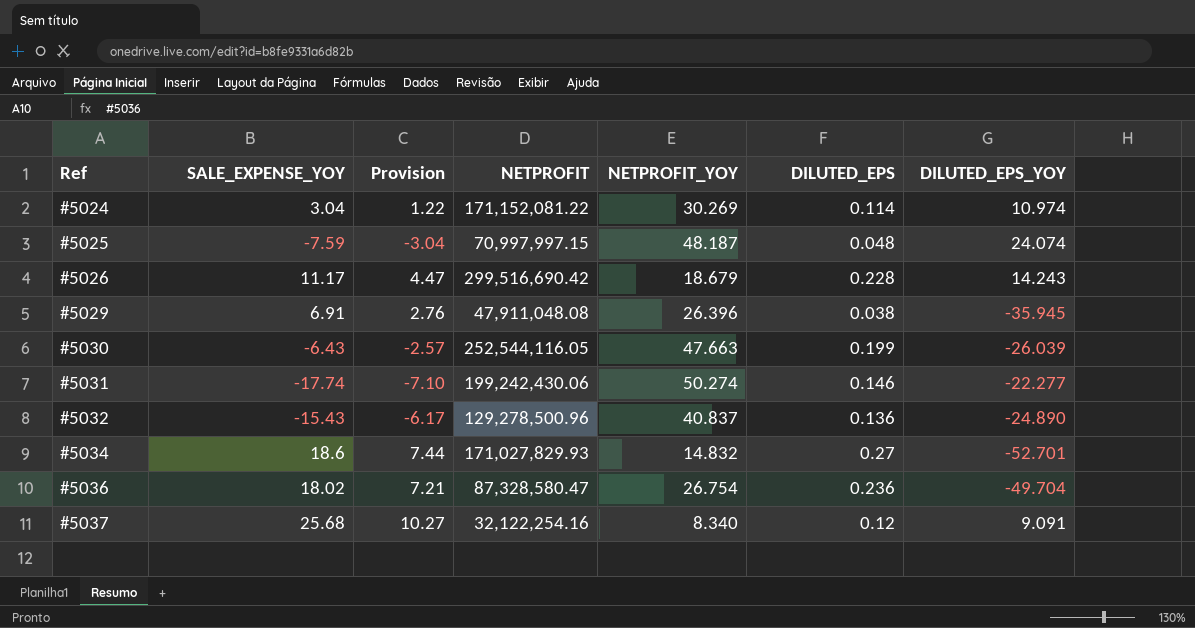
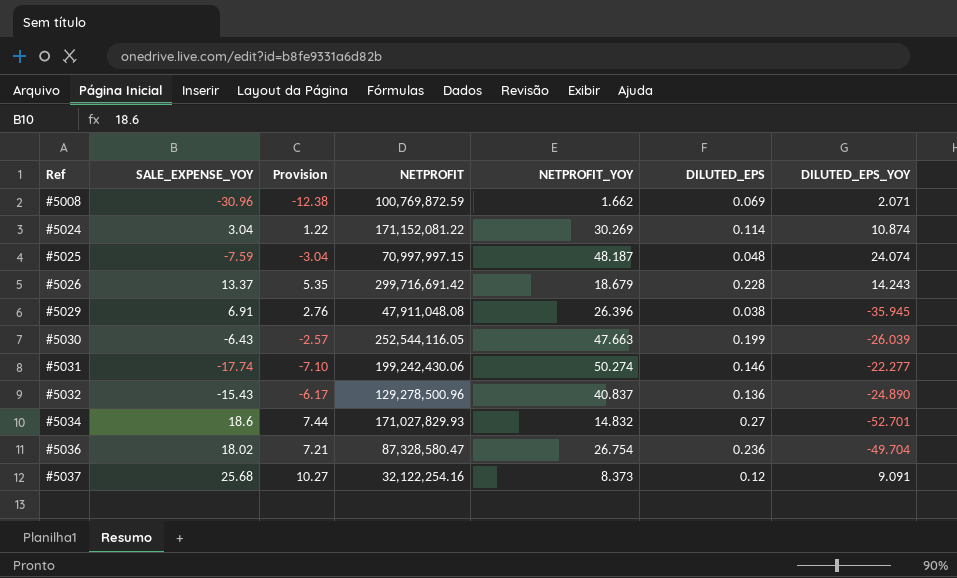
row #5008: none -> -30.96 | -12.38 | 100,769,872.59 | 1.662 | 0.069 | 2.071
#5024 | DILUTED_EPS_YOY: 10.974 -> 10.874
#5026 | SALE_EXPENSE_YOY: 11.17 -> 13.37
#5026 | Provision: 4.47 -> 5.35
#5026 | NETPROFIT: 299,516,690.42 -> 299,716,691.42
#5037 | NETPROFIT_YOY: 8.340 -> 8.373

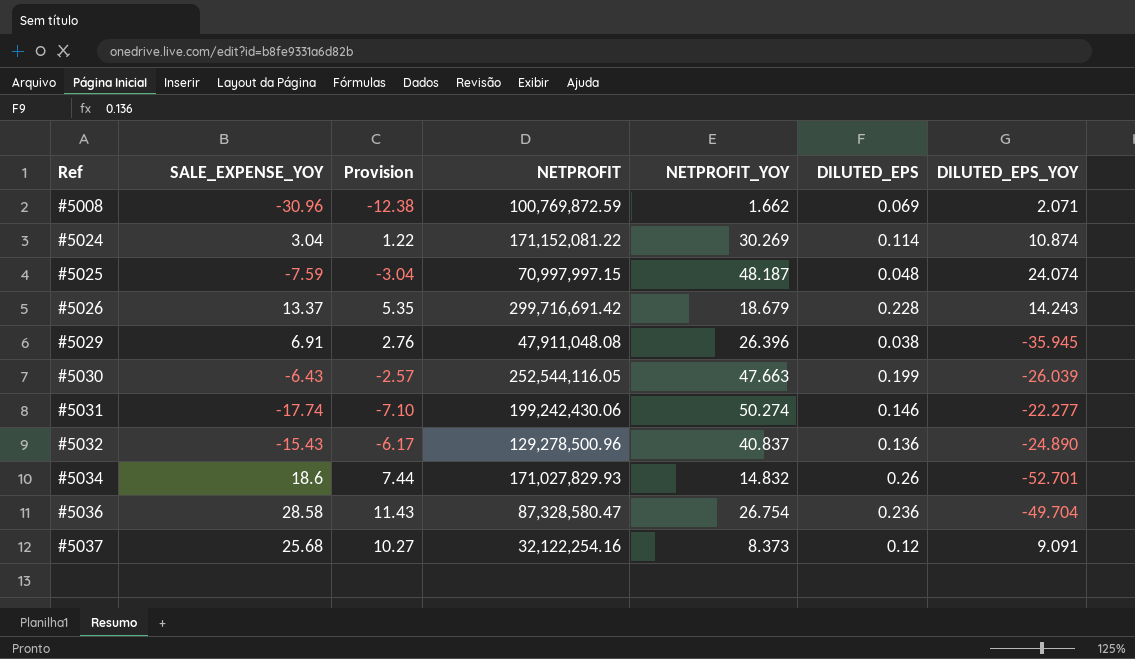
#5034 | DILUTED_EPS: 0.27 -> 0.26
#5036 | SALE_EXPENSE_YOY: 18.02 -> 28.58
#5036 | Provision: 7.21 -> 11.43

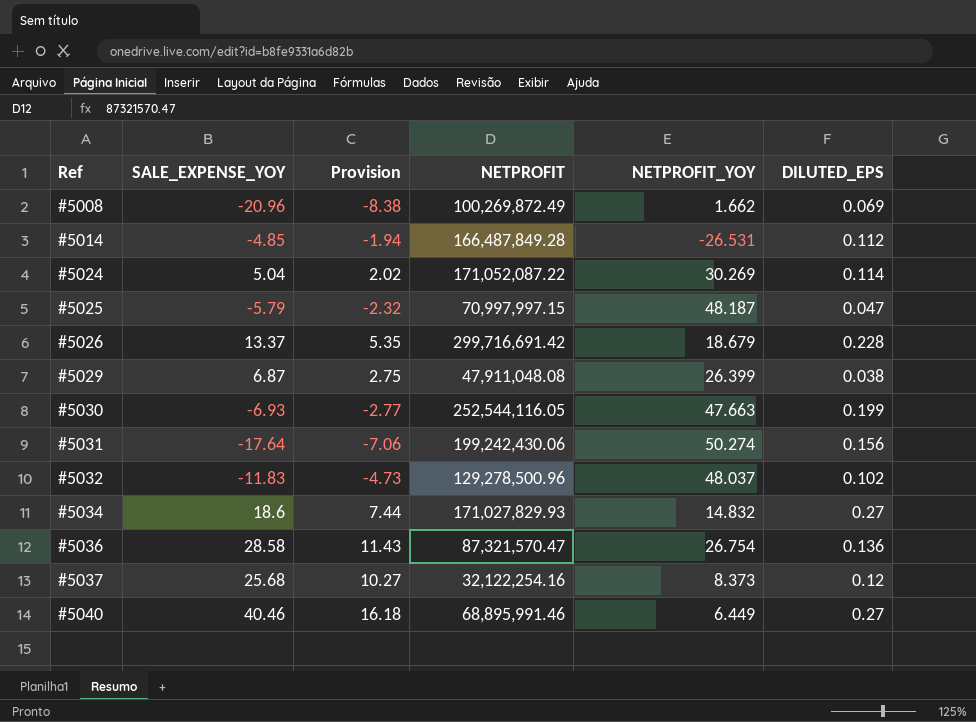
column DILUTED_EPS_YOY | position: 7 -> none
#5008 | SALE_EXPENSE_YOY: -30.96 -> -20.96
#5008 | Provision: -12.38 -> -8.38
#5008 | NETPROFIT: 100,769,872.59 -> 100,269,872.49
row #5014: none -> -4.85 | -1.94 | 166,487,849.28 | -26.531 | 0.112
#5024 | SALE_EXPENSE_YOY: 3.04 -> 5.04
#5024 | Provision: 1.22 -> 2.02
#5024 | NETPROFIT: 171,152,081.22 -> 171,052,087.22
#5025 | SALE_EXPENSE_YOY: -7.59 -> -5.79
#5025 | Provision: -3.04 -> -2.32
#5025 | DILUTED_EPS: 0.048 -> 0.047
#5029 | SALE_EXPENSE_YOY: 6.91 -> 6.87
#5029 | Provision: 2.76 -> 2.75
#5029 | NETPROFIT_YOY: 26.396 -> 26.399
#5030 | SALE_EXPENSE_YOY: -6.43 -> -6.93
#5030 | Provision: -2.57 -> -2.77
#5031 | SALE_EXPENSE_YOY: -17.74 -> -17.64
#5031 | Provision: -7.10 -> -7.06
#5031 | DILUTED_EPS: 0.146 -> 0.156
#5032 | SALE_EXPENSE_YOY: -15.43 -> -11.83
#5032 | Provision: -6.17 -> -4.73
#5032 | NETPROFIT_YOY: 40.837 -> 48.037
#5032 | DILUTED_EPS: 0.136 -> 0.102
#5034 | DILUTED_EPS: 0.26 -> 0.27
#5036 | NETPROFIT: 87,328,580.47 -> 87,321,570.47
#5036 | DILUTED_EPS: 0.236 -> 0.136
row #5040: none -> 40.46 | 16.18 | 68,895,991.46 | 6.449 | 0.27

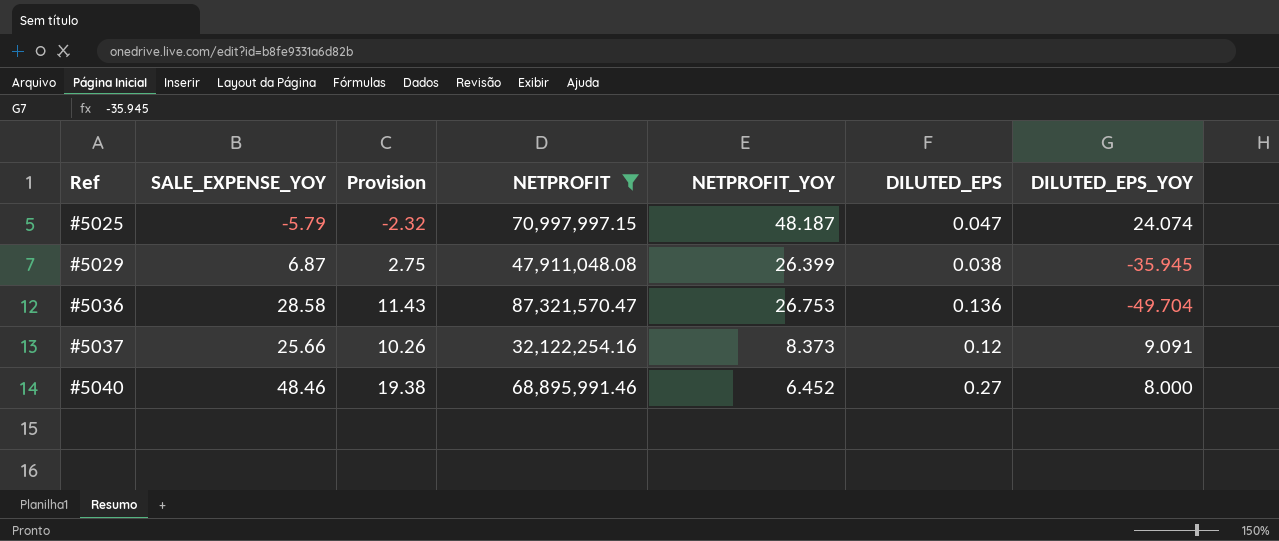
filter: none -> NETPROFIT <= 87,321,570.47
column DILUTED_EPS_YOY | position: none -> 7
#5036 | NETPROFIT_YOY: 26.754 -> 26.753
#5037 | SALE_EXPENSE_YOY: 25.68 -> 25.66
#5037 | Provision: 10.27 -> 10.26
#5040 | SALE_EXPENSE_YOY: 40.46 -> 48.46
#5040 | Provision: 16.18 -> 19.38
#5040 | NETPROFIT_YOY: 6.449 -> 6.452

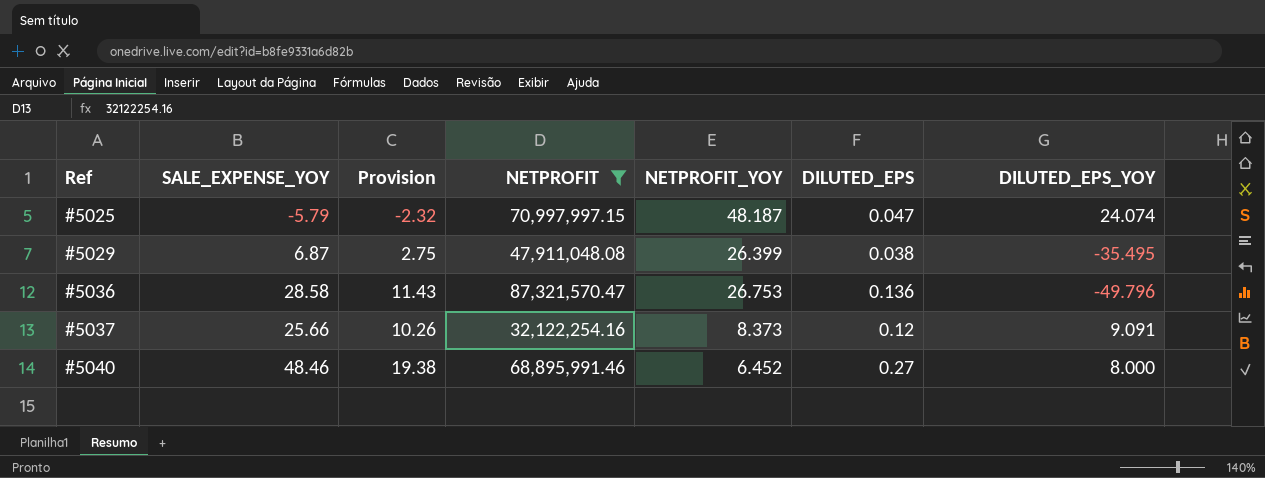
#5029 | DILUTED_EPS_YOY: -35.945 -> -35.495
#5036 | DILUTED_EPS_YOY: -49.704 -> -49.796

